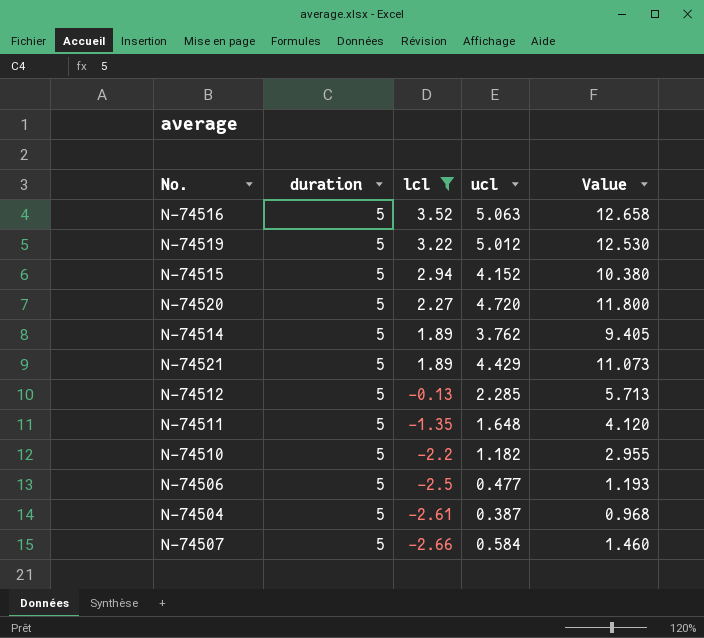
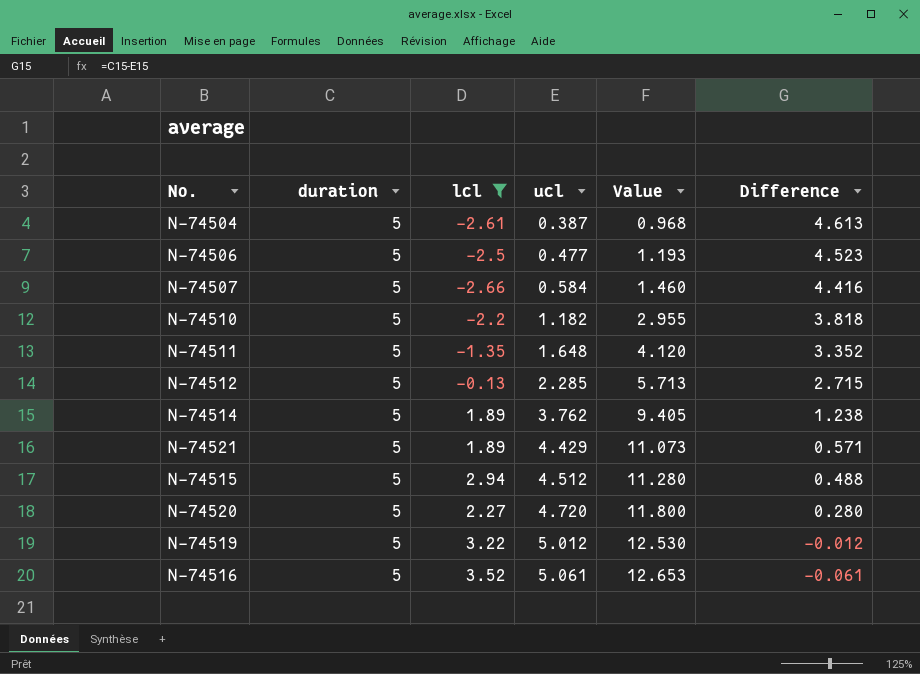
row order: lcl descending -> ucl ascending
column Difference | formula: none -> [duration] - [ucl]
N-74515 | ucl: 4.152 -> 4.512
N-74515 | Value: 10.380 -> 11.280
N-74516 | ucl: 5.063 -> 5.061
N-74516 | Value: 12.658 -> 12.653

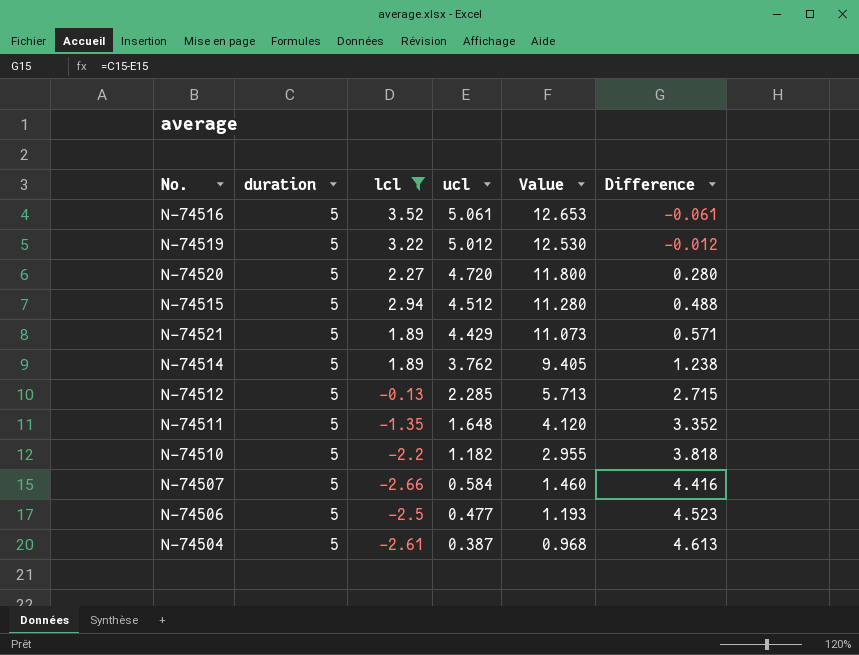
row order: ucl ascending -> ucl descending

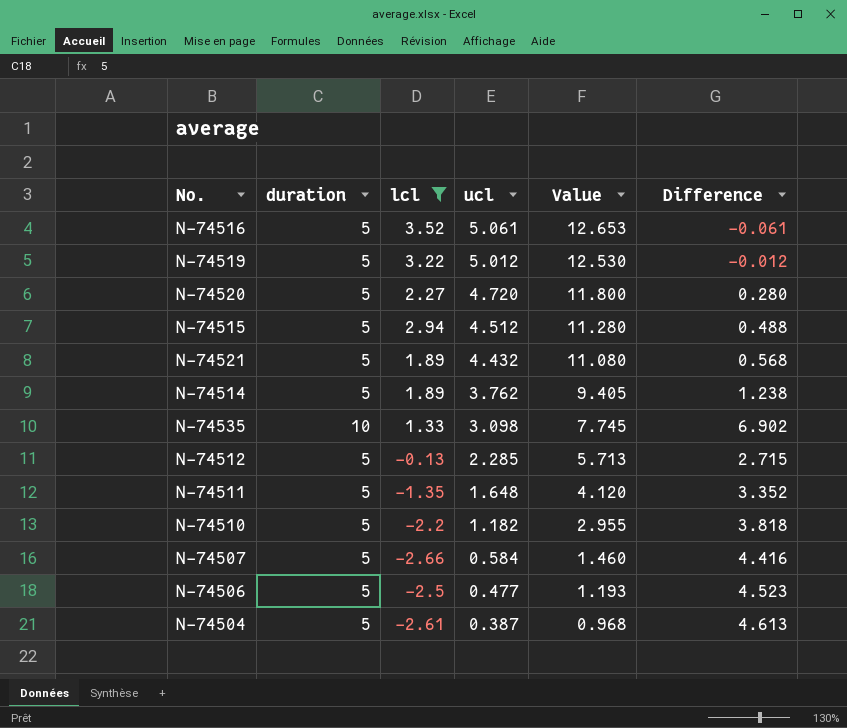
N-74521 | ucl: 4.429 -> 4.432
N-74521 | Value: 11.073 -> 11.080
N-74521 | Difference: 0.571 -> 0.568
row N-74535: none -> 10 | 1.33 | 3.098 | 7.745 | 6.902

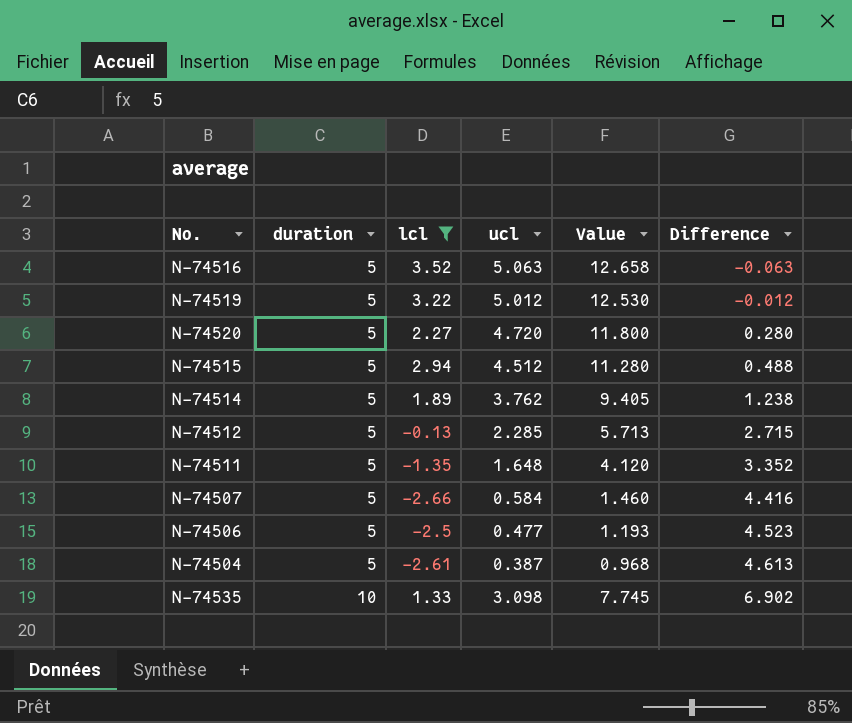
row order: ucl descending -> duration ascending
row N-74521: 5 | 1.89 | 4.432 | 11.080 | 0.568 -> none
row N-74510: 5 | -2.2 | 1.182 | 2.955 | 3.818 -> none
N-74516 | ucl: 5.061 -> 5.063
N-74516 | Value: 12.653 -> 12.658
N-74516 | Difference: -0.061 -> -0.063

